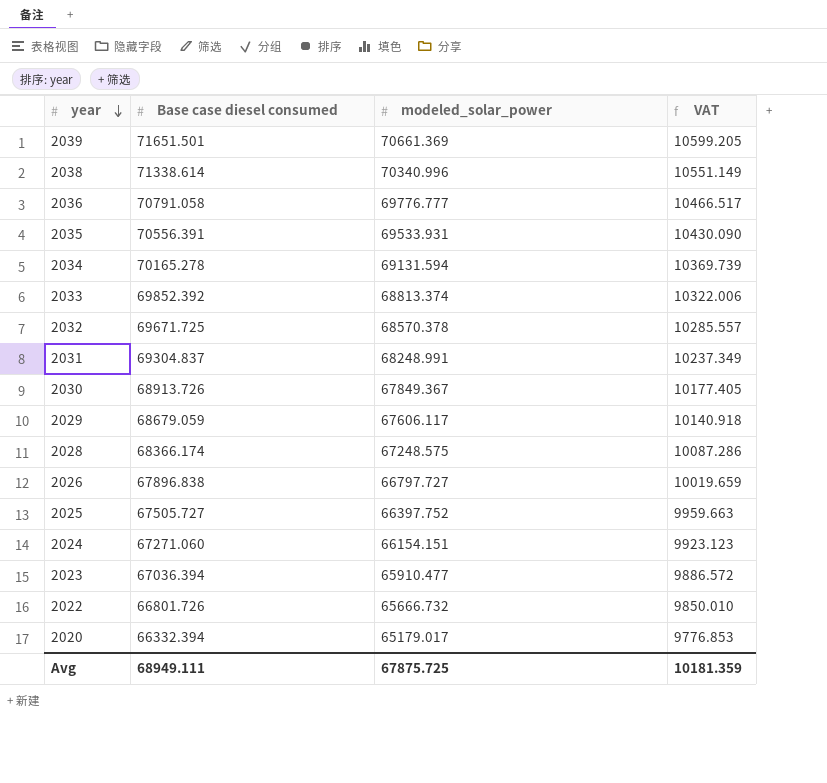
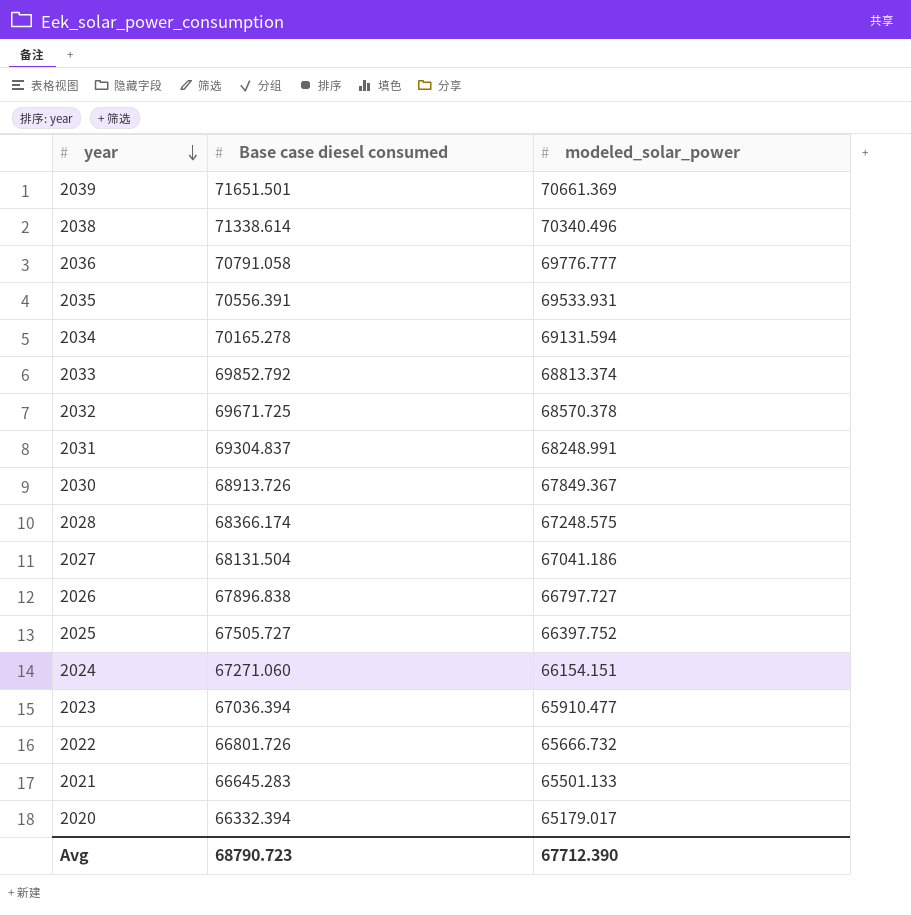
column VAT | formula: [modeled_solar_power] * 0.15 -> none
row 2029: 68679.059 | 67606.117 | 10140.918 -> none
2038 | modeled_solar_power: 70340.996 -> 70340.496
2033 | Base case diesel consumed: 69852.392 -> 69852.792
row 2027: none -> 68131.504 | 67041.186
row 2021: none -> 66645.283 | 65501.133
Avg | Base case diesel consumed: 68949.111 -> 68790.723
Avg | modeled_solar_power: 67875.725 -> 67712.390

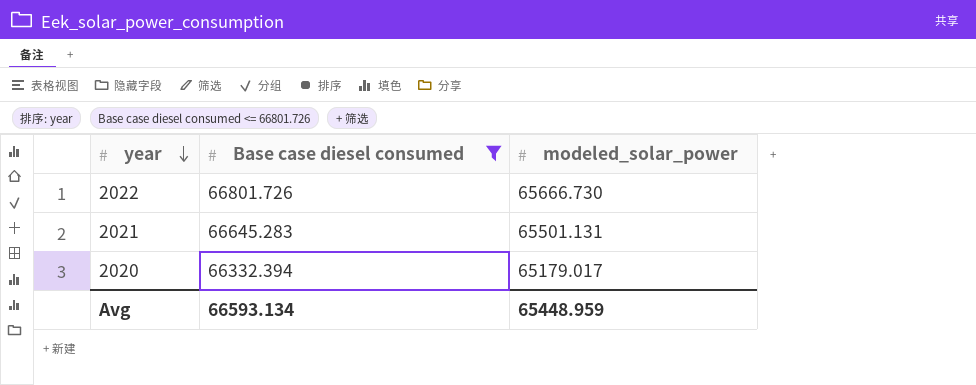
filter: none -> Base case diesel consumed <= 66801.726
2022 | modeled_solar_power: 65666.732 -> 65666.730
2021 | modeled_solar_power: 65501.133 -> 65501.131
Avg | Base case diesel consumed: 68790.723 -> 66593.134
Avg | modeled_solar_power: 67712.390 -> 65448.959

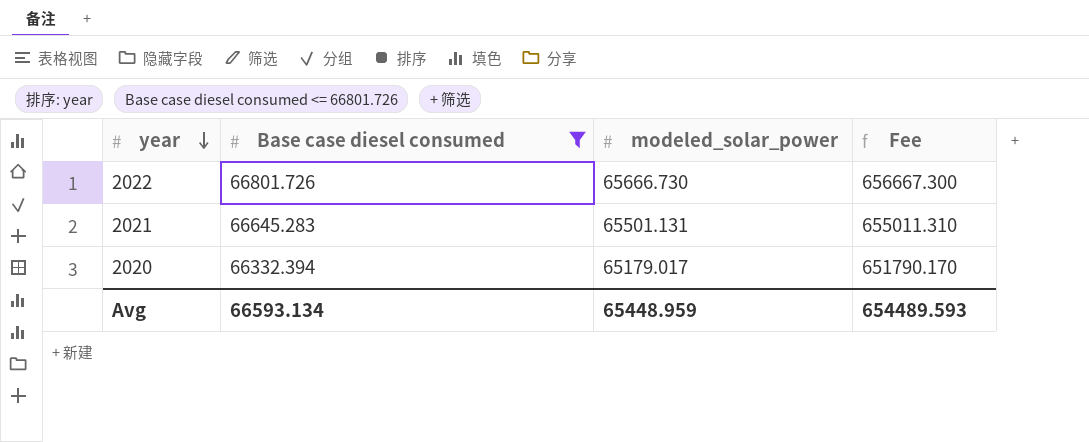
column Fee | formula: none -> [modeled_solar_power] * 10

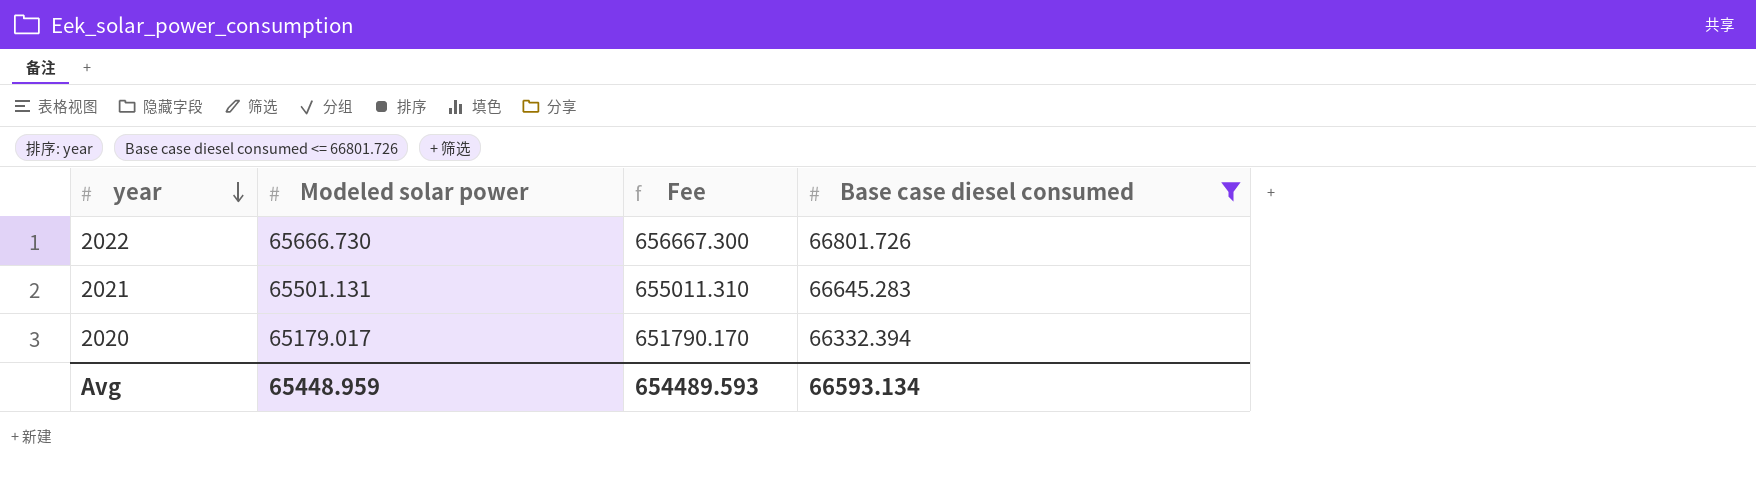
column name: modeled_solar_power -> Modeled solar power
column Base case diesel consumed | position: 2 -> 4

